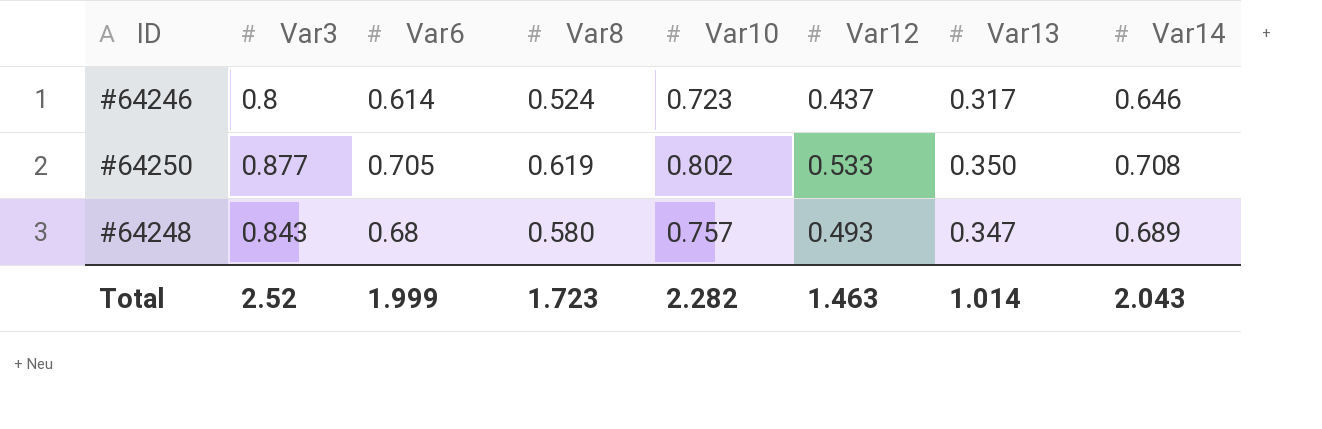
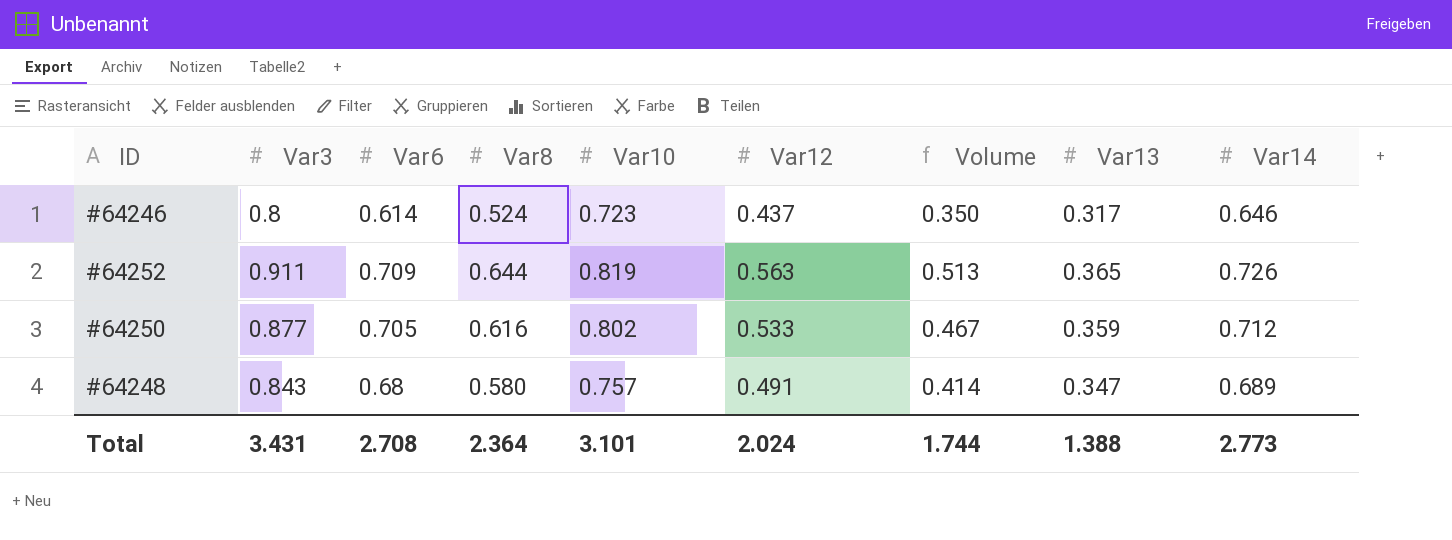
column Volume | formula: none -> [Var3] * [Var12]
row #64252: none -> 0.911 | 0.709 | 0.644 | 0.819 | 0.563 | 0.513 | 0.365 | 0.726
#64250 | Var8: 0.619 -> 0.616
#64250 | Var13: 0.350 -> 0.359
#64250 | Var14: 0.708 -> 0.712
#64248 | Var12: 0.493 -> 0.491
Total | Var3: 2.52 -> 3.431
Total | Var6: 1.999 -> 2.708
Total | Var8: 1.723 -> 2.364
Total | Var10: 2.282 -> 3.101
Total | Var12: 1.463 -> 2.024
Total | Var13: 1.014 -> 1.388
Total | Var14: 2.043 -> 2.773

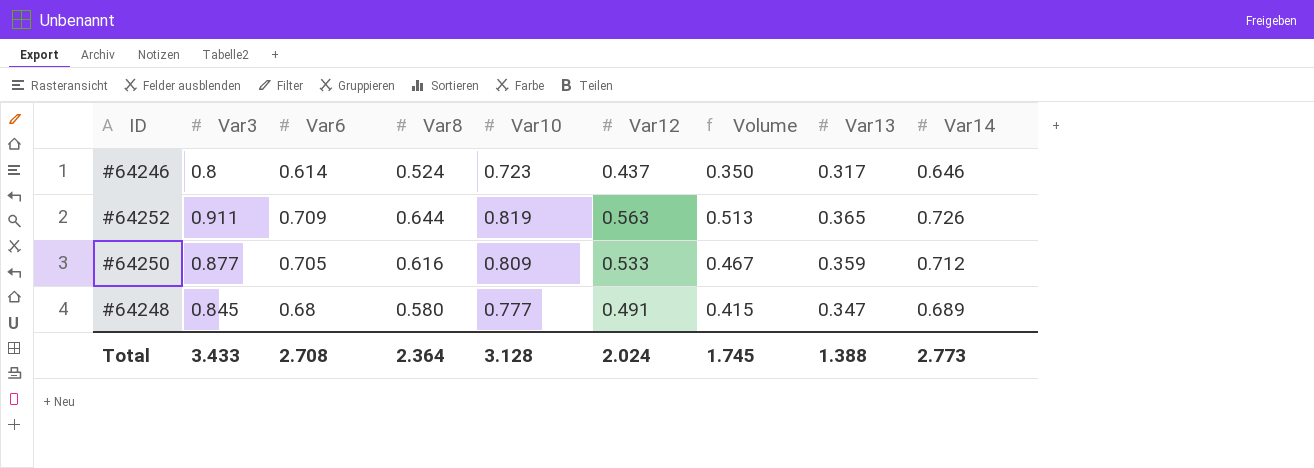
#64250 | Var10: 0.802 -> 0.809
#64248 | Var3: 0.843 -> 0.845
#64248 | Var10: 0.757 -> 0.777
#64248 | Volume: 0.414 -> 0.415
Total | Var3: 3.431 -> 3.433
Total | Var10: 3.101 -> 3.128
Total | Volume: 1.744 -> 1.745

